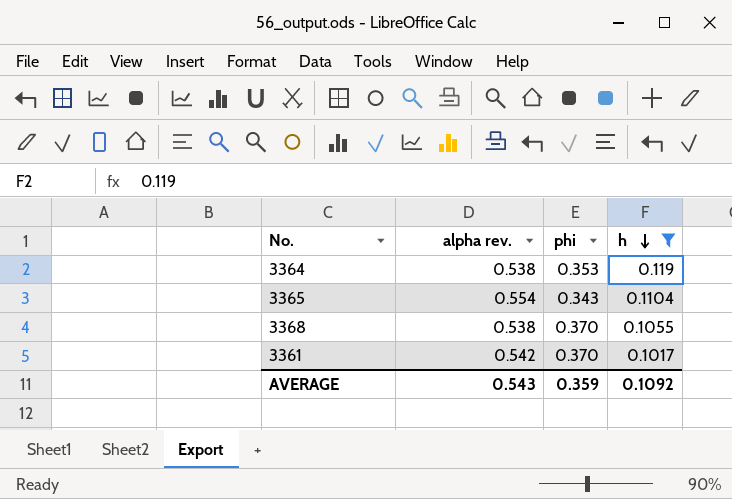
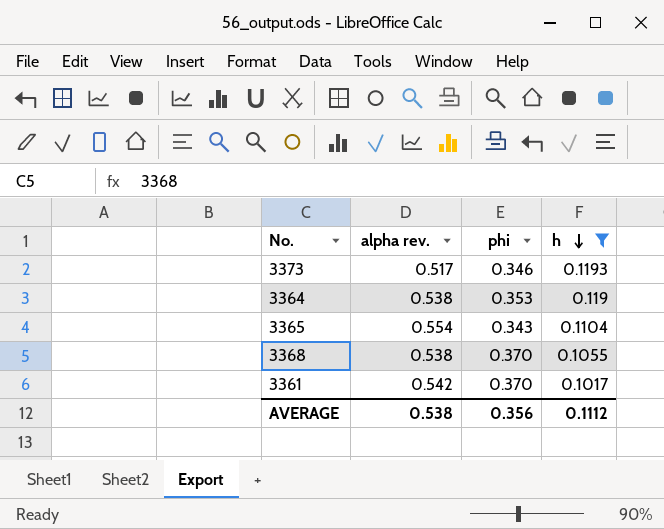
row 3373: none -> 0.517 | 0.346 | 0.1193
AVERAGE | alpha rev.: 0.543 -> 0.538
AVERAGE | phi: 0.359 -> 0.356
AVERAGE | h: 0.1092 -> 0.1112

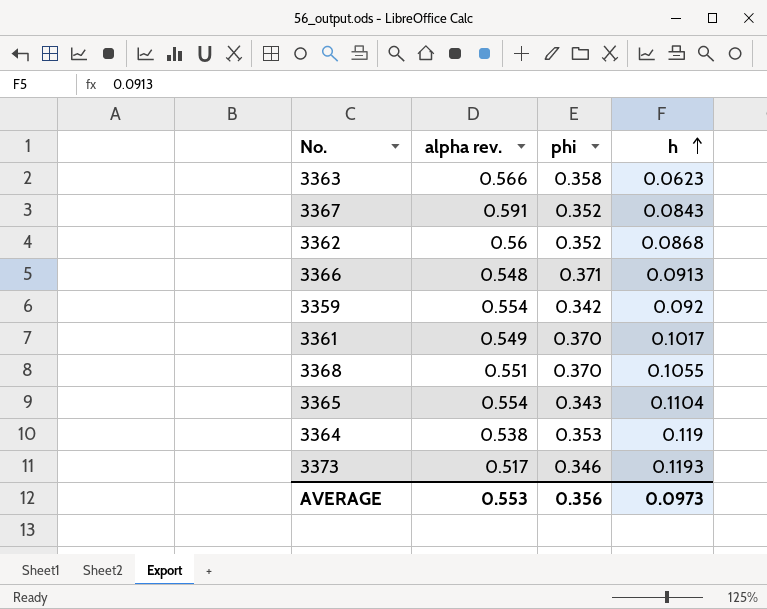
filter: h >= 0.1017 -> none
row order: h descending -> h ascending
3361 | alpha rev.: 0.542 -> 0.549
3368 | alpha rev.: 0.538 -> 0.551
AVERAGE | alpha rev.: 0.538 -> 0.553
AVERAGE | h: 0.1112 -> 0.0973

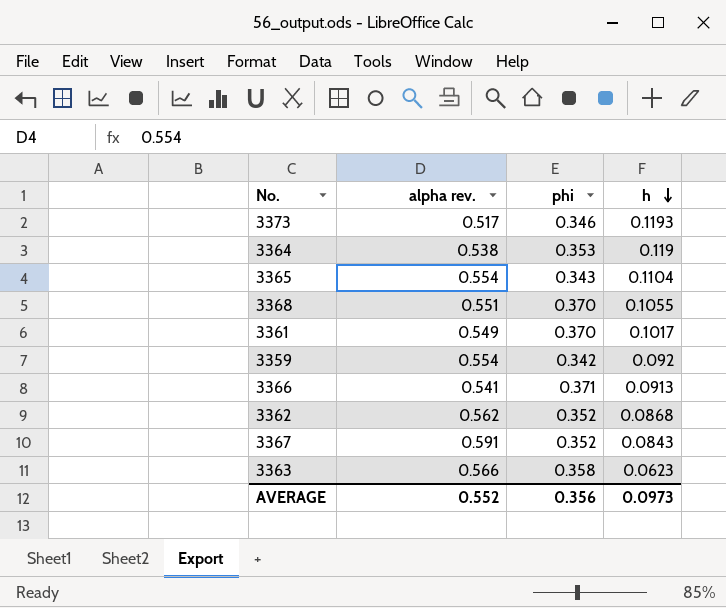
row order: h ascending -> h descending
3366 | alpha rev.: 0.548 -> 0.541
3362 | alpha rev.: 0.56 -> 0.562
AVERAGE | alpha rev.: 0.553 -> 0.552

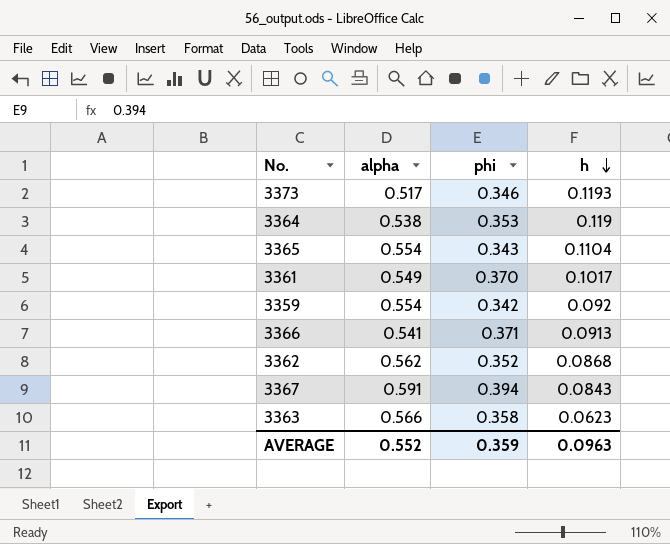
column name: alpha rev. -> alpha
row 3368: 0.551 | 0.370 | 0.1055 -> none
3367 | phi: 0.352 -> 0.394
AVERAGE | phi: 0.356 -> 0.359
AVERAGE | h: 0.0973 -> 0.0963

